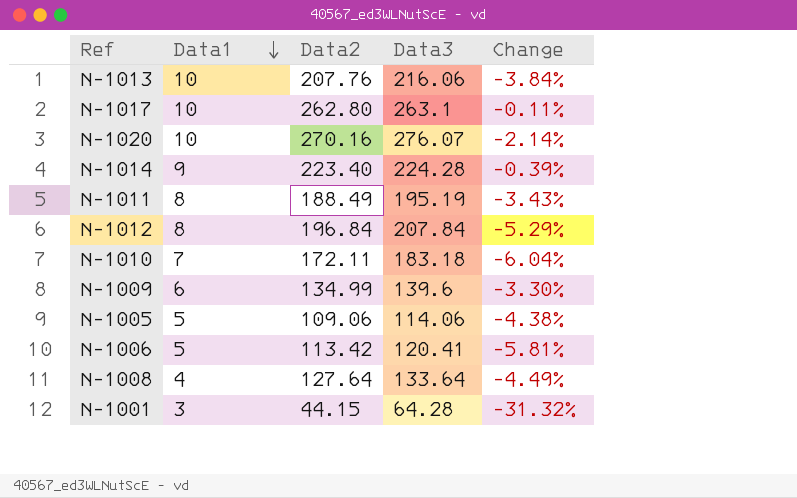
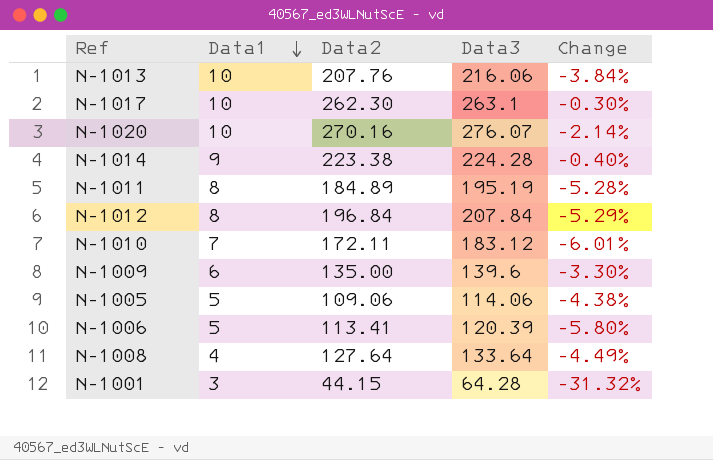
N-1017 | Data2: 262.80 -> 262.30
N-1017 | Change: -0.11% -> -0.30%
N-1014 | Data2: 223.40 -> 223.38
N-1014 | Change: -0.39% -> -0.40%
N-1011 | Data2: 188.49 -> 184.89
N-1011 | Change: -3.43% -> -5.28%
N-1010 | Data3: 183.18 -> 183.12
N-1010 | Change: -6.04% -> -6.01%
N-1009 | Data2: 134.99 -> 135.00
N-1006 | Data2: 113.42 -> 113.41
N-1006 | Data3: 120.41 -> 120.39
N-1006 | Change: -5.81% -> -5.80%

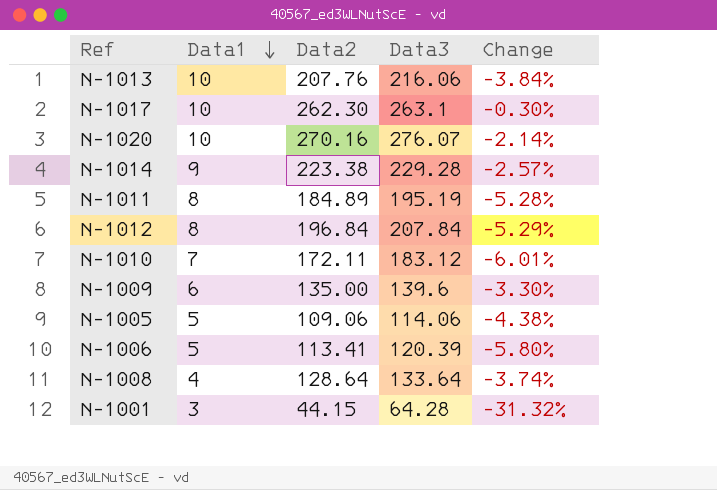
N-1014 | Data3: 224.28 -> 229.28
N-1014 | Change: -0.40% -> -2.57%
N-1008 | Data2: 127.64 -> 128.64
N-1008 | Change: -4.49% -> -3.74%

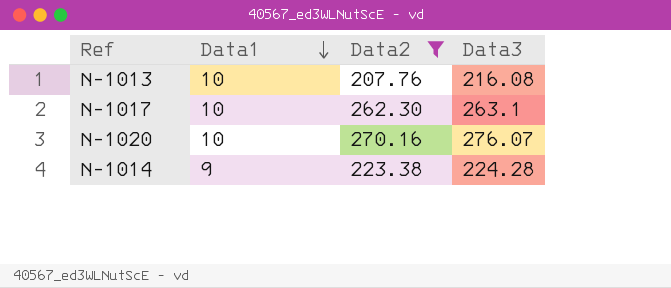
filter: none -> Data2 >= 207.76
column Change | formula: ([Data2] - [Data3]) / [Data3] -> none
N-1013 | Data3: 216.06 -> 216.08
N-1014 | Data3: 229.28 -> 224.28

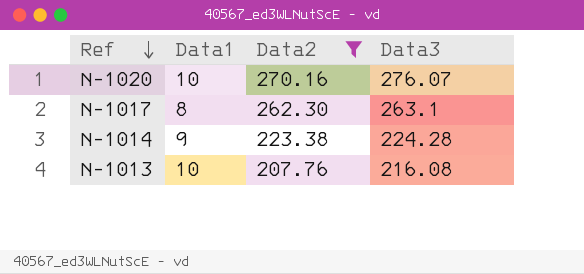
row order: Data1 descending -> Ref descending
N-1017 | Data1: 10 -> 8

